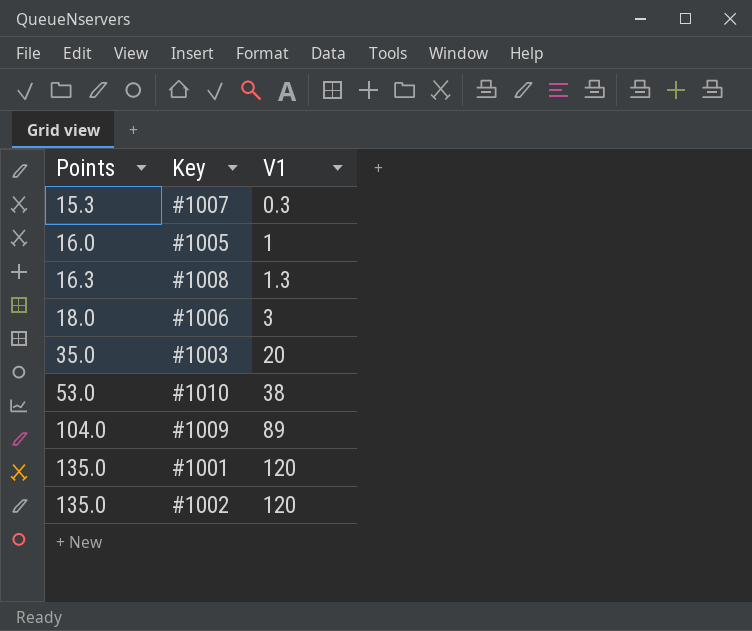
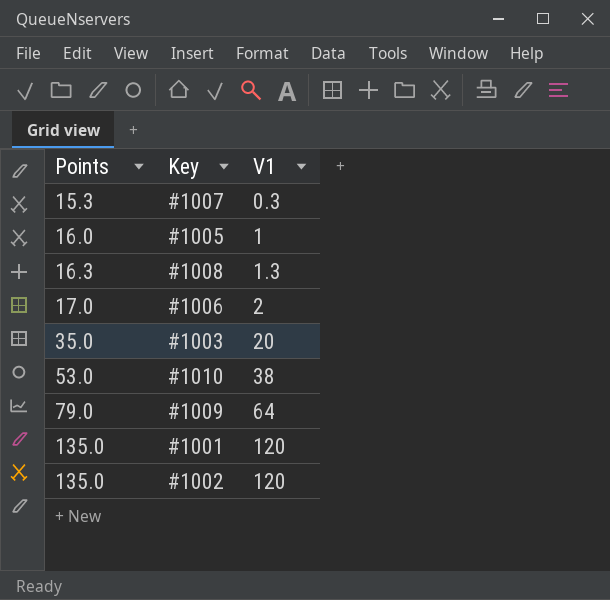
#1006 | Points: 18.0 -> 17.0
#1006 | V1: 3 -> 2
#1009 | Points: 104.0 -> 79.0
#1009 | V1: 89 -> 64

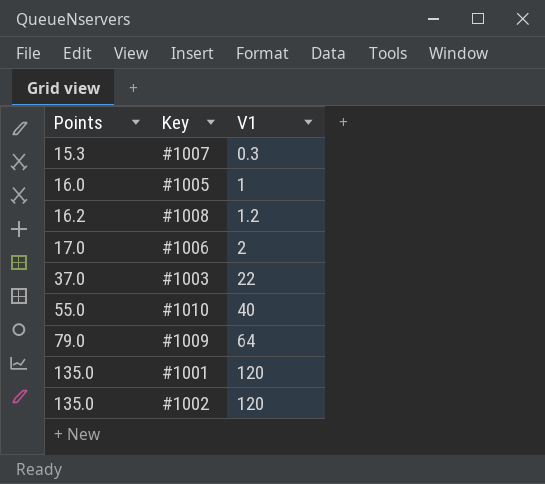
#1008 | Points: 16.3 -> 16.2
#1008 | V1: 1.3 -> 1.2
#1003 | Points: 35.0 -> 37.0
#1003 | V1: 20 -> 22
#1010 | Points: 53.0 -> 55.0
#1010 | V1: 38 -> 40

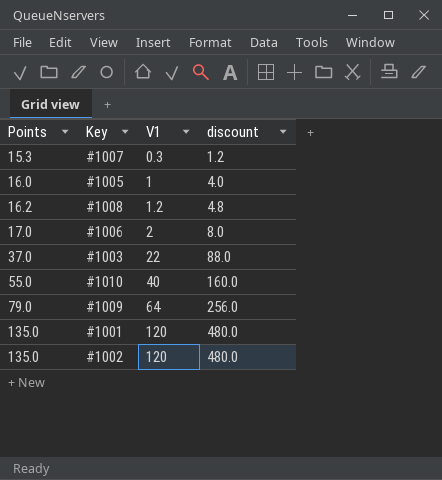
column discount | formula: none -> [V1] * 4

